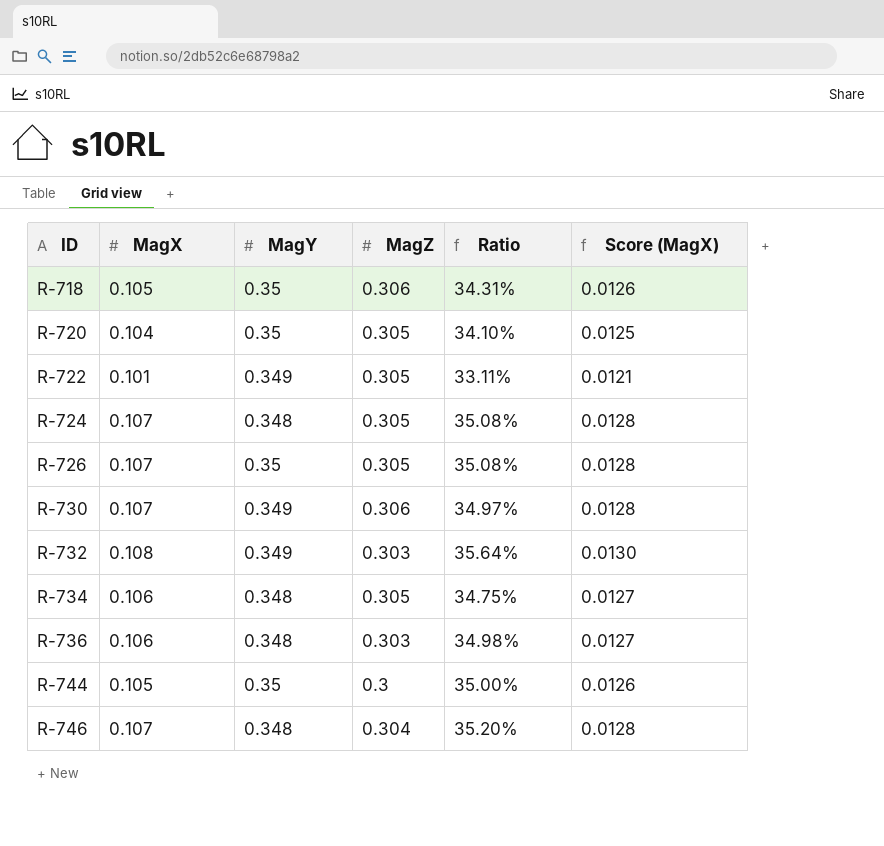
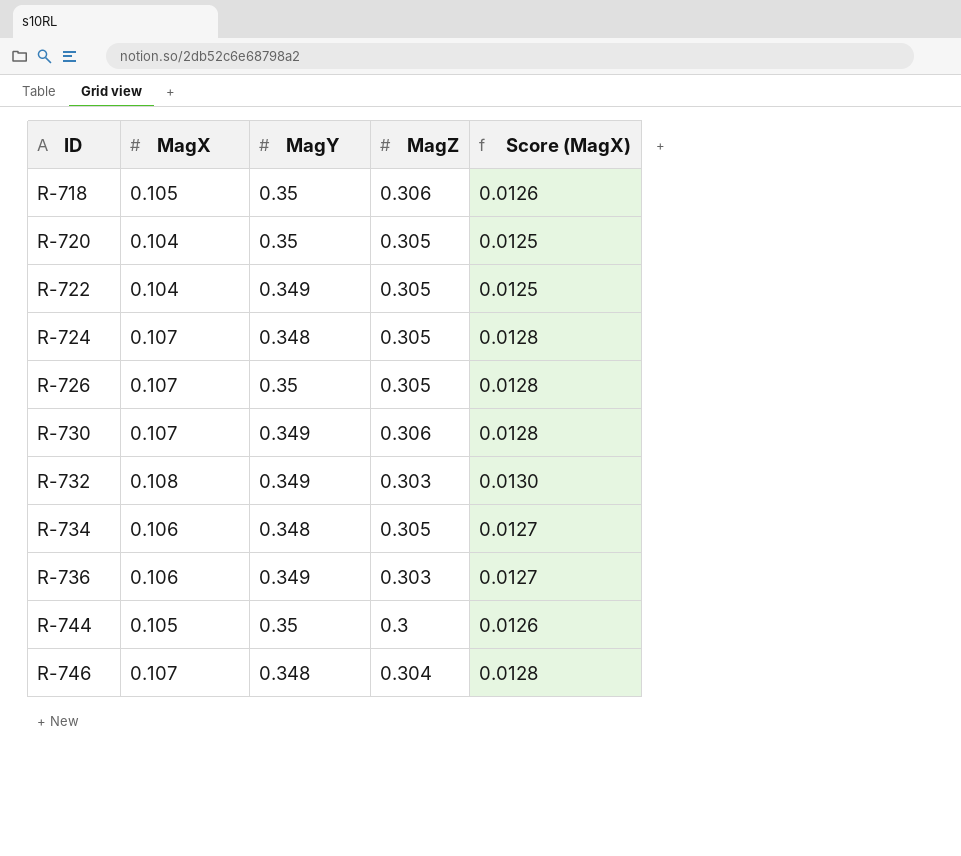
column Ratio | formula: [MagX] / [MagZ] -> none
R-722 | MagX: 0.101 -> 0.104
R-722 | Score (MagX): 0.0121 -> 0.0125
R-736 | MagY: 0.348 -> 0.349

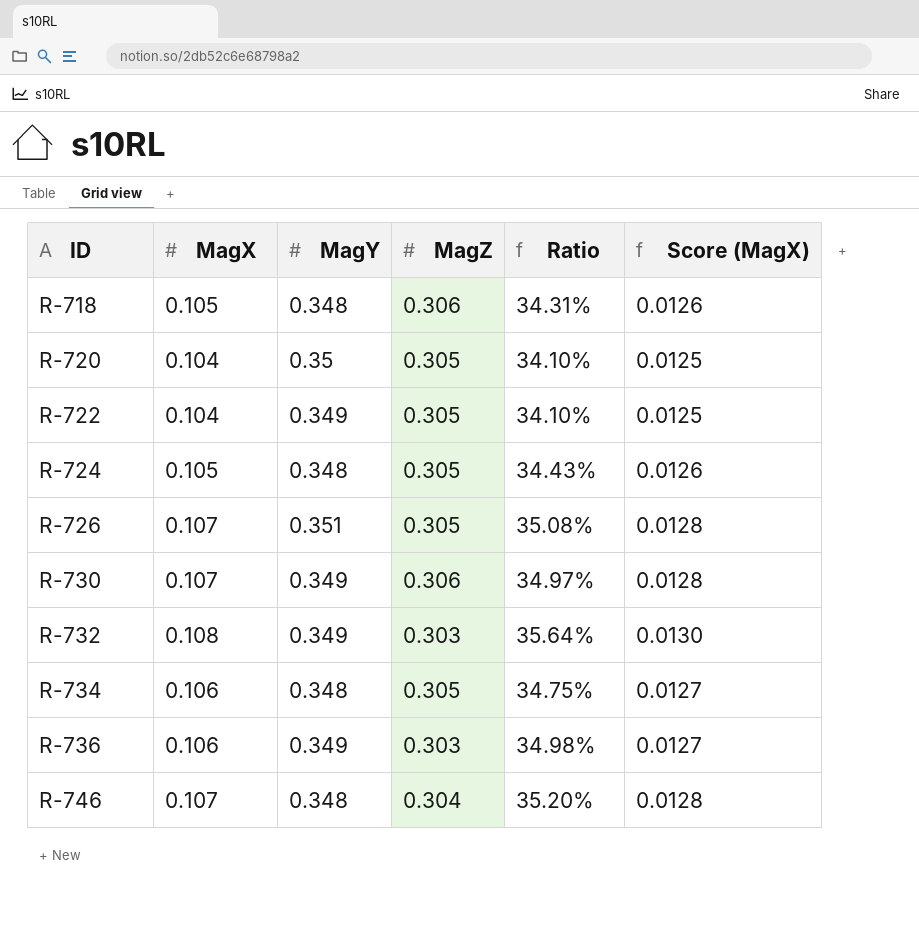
column Ratio | formula: none -> [MagX] / [MagZ]
row R-744: 0.105 | 0.35 | 0.3 | 0.0126 -> none
R-718 | MagY: 0.35 -> 0.348
R-724 | MagX: 0.107 -> 0.105
R-724 | Score (MagX): 0.0128 -> 0.0126
R-726 | MagY: 0.35 -> 0.351

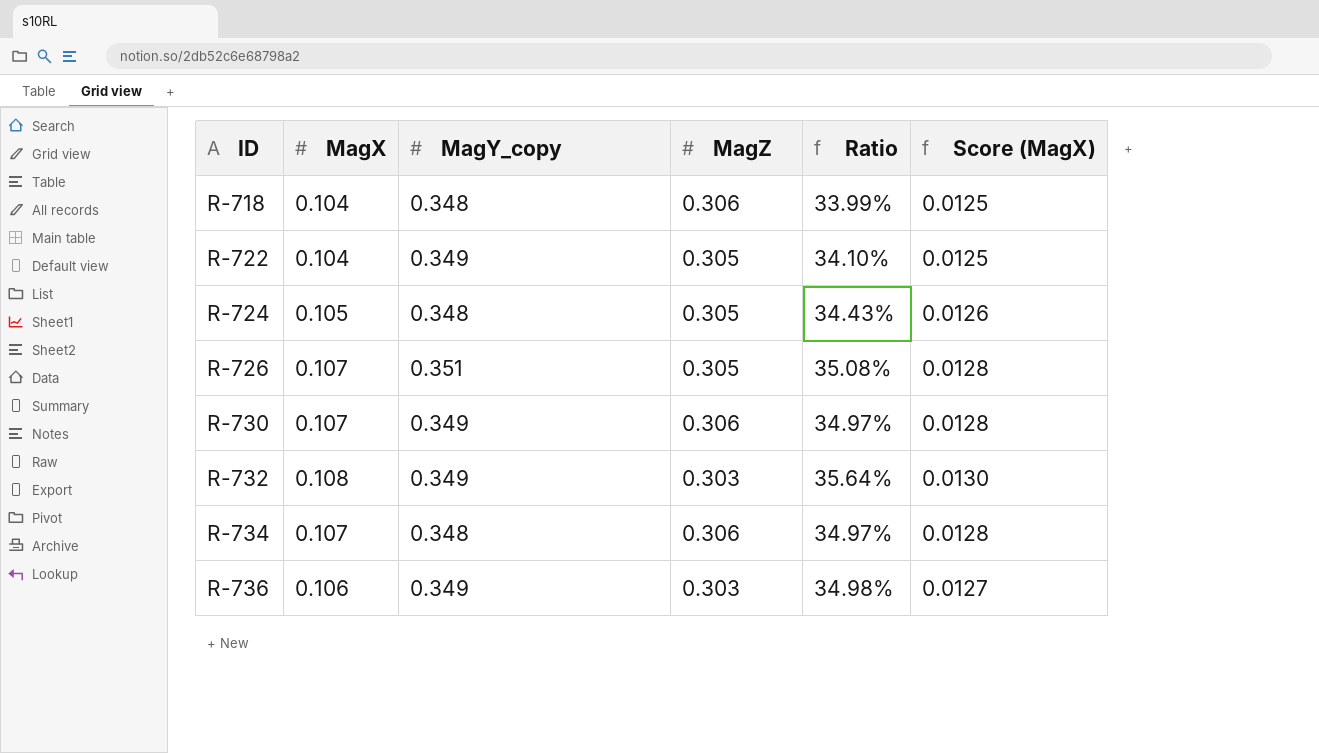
column name: MagY -> MagY_copy
row R-720: 0.104 | 0.35 | 0.305 | 34.10% | 0.0125 -> none
row R-746: 0.107 | 0.348 | 0.304 | 35.20% | 0.0128 -> none
R-718 | MagX: 0.105 -> 0.104
R-718 | Ratio: 34.31% -> 33.99%
R-718 | Score (MagX): 0.0126 -> 0.0125
R-734 | MagX: 0.106 -> 0.107
R-734 | MagZ: 0.305 -> 0.306
R-734 | Ratio: 34.75% -> 34.97%
R-734 | Score (MagX): 0.0127 -> 0.0128

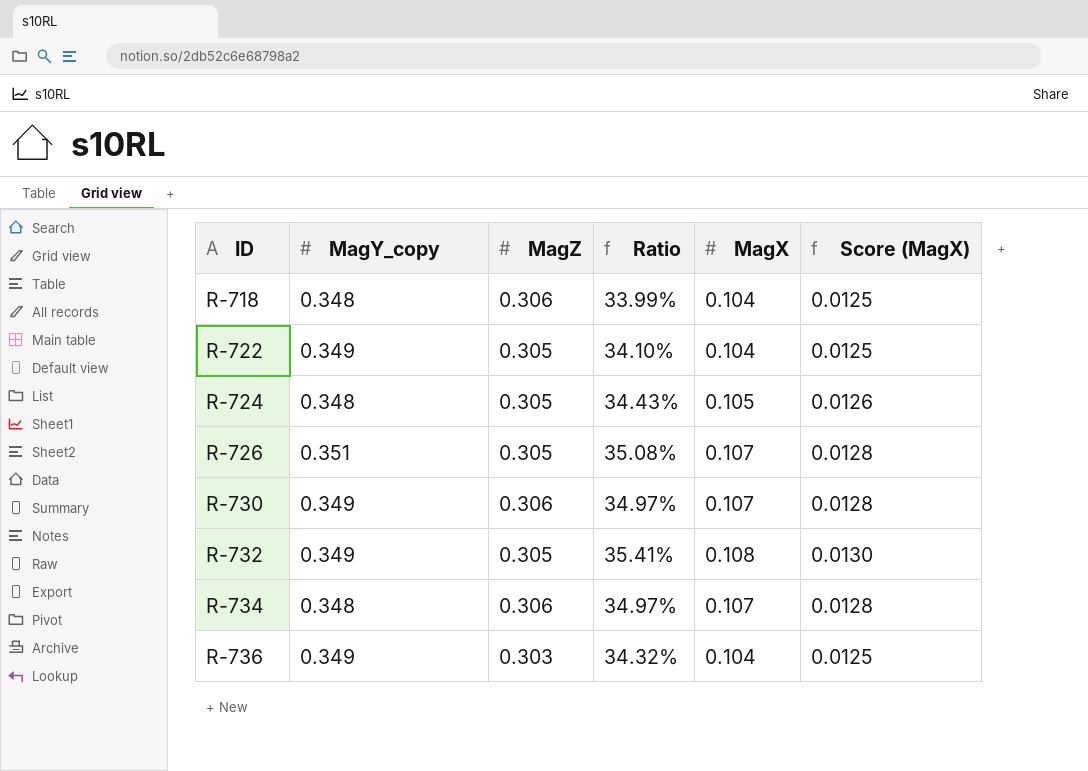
column MagX | position: 2 -> 5
R-732 | MagZ: 0.303 -> 0.305
R-732 | Ratio: 35.64% -> 35.41%
R-736 | Ratio: 34.98% -> 34.32%
R-736 | MagX: 0.106 -> 0.104
R-736 | Score (MagX): 0.0127 -> 0.0125

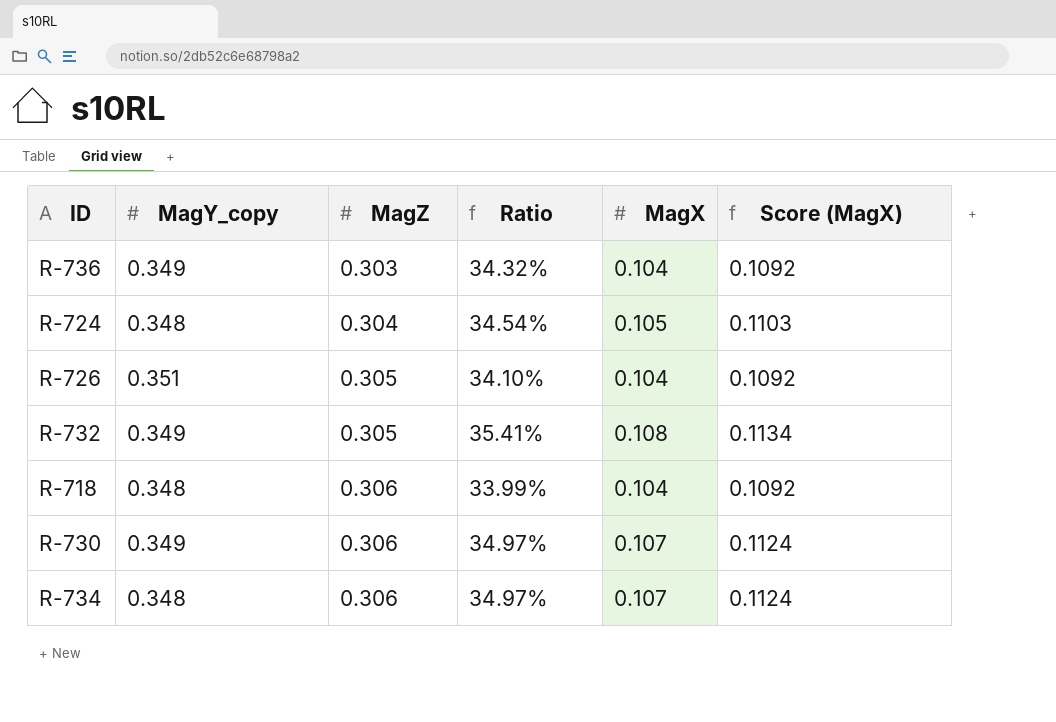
row order: ID ascending -> MagZ ascending
column Score (MagX) | formula: [MagX] * 0.12 -> [MagX] * 1.05
row R-722: 0.349 | 0.305 | 34.10% | 0.104 | 0.0125 -> none
R-724 | MagZ: 0.305 -> 0.304
R-724 | Ratio: 34.43% -> 34.54%
R-726 | Ratio: 35.08% -> 34.10%
R-726 | MagX: 0.107 -> 0.104

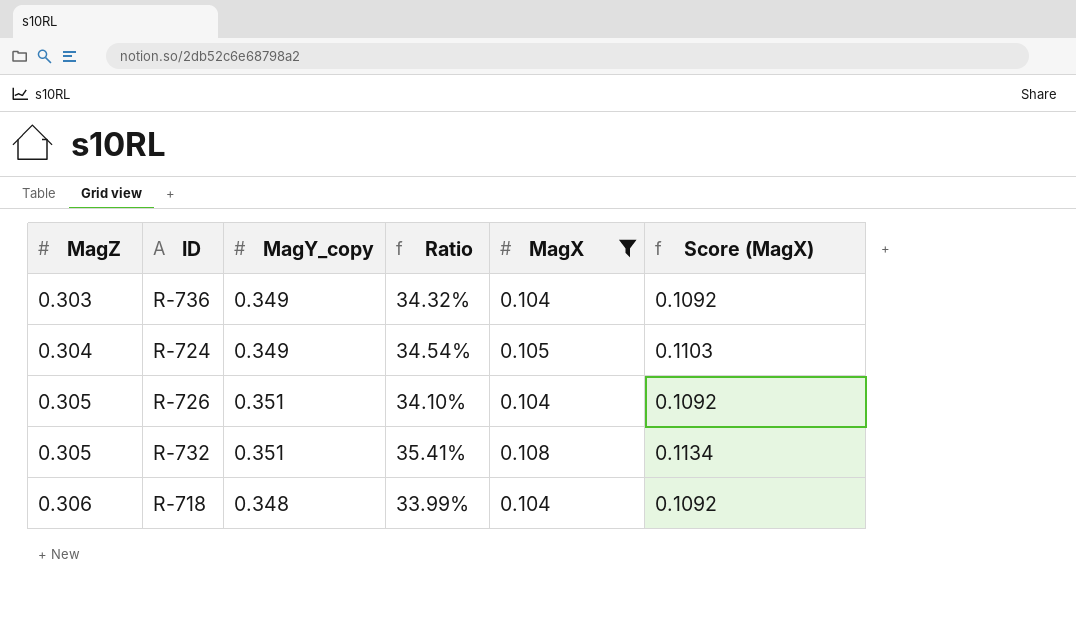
filter: none -> MagX != 0.107
column MagZ | position: 3 -> 1
R-724 | MagY_copy: 0.348 -> 0.349
R-732 | MagY_copy: 0.349 -> 0.351

